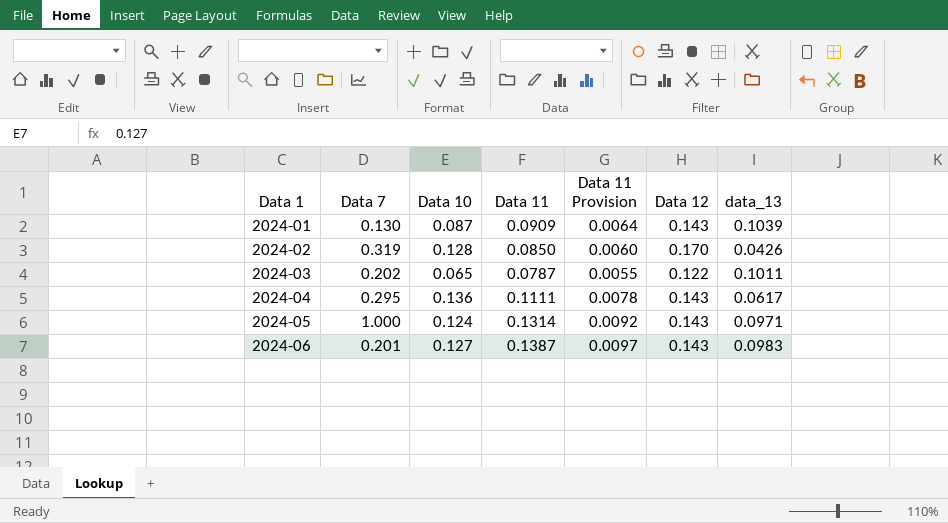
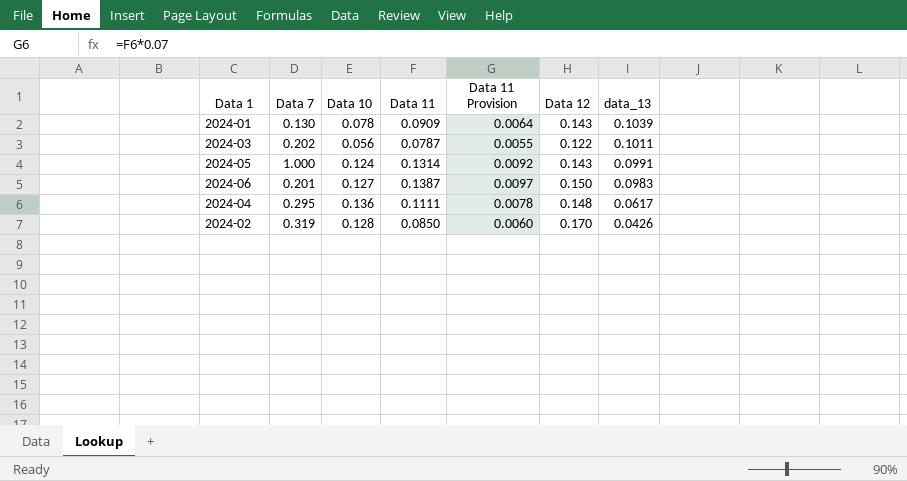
row order: Data 1 ascending -> data_13 descending
2024-01 | Data 10: 0.087 -> 0.078
2024-03 | Data 10: 0.065 -> 0.056
2024-05 | data_13: 0.0971 -> 0.0991
2024-06 | Data 12: 0.143 -> 0.150
2024-04 | Data 12: 0.143 -> 0.148

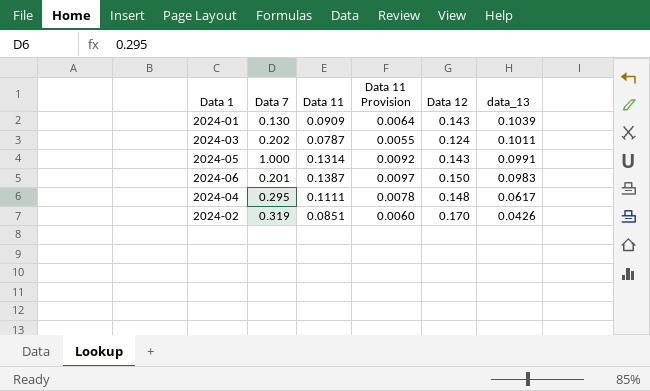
column Data 10 | position: 3 -> none
2024-03 | Data 12: 0.122 -> 0.124
2024-02 | Data 11: 0.0850 -> 0.0851

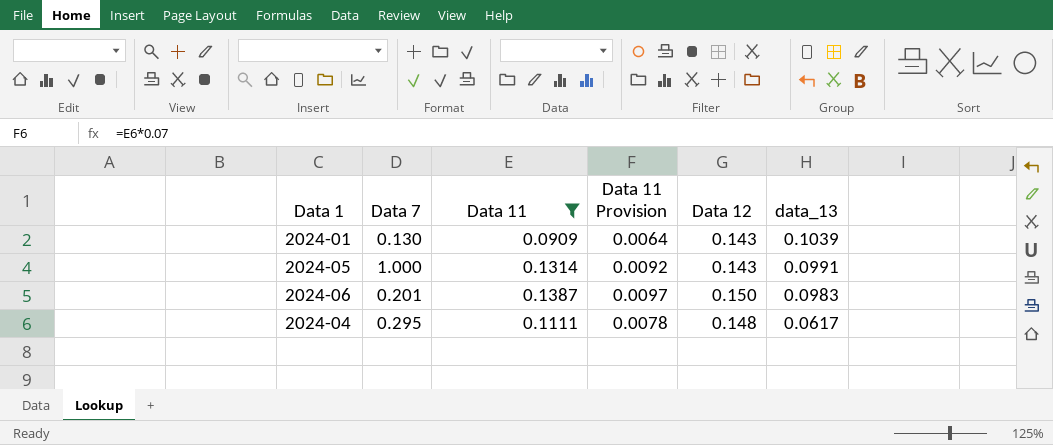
filter: none -> Data 11 >= 0.0909

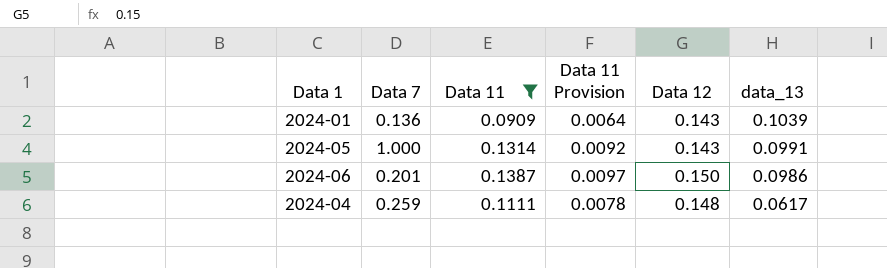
2024-01 | Data 7: 0.130 -> 0.136
2024-06 | data_13: 0.0983 -> 0.0986
2024-04 | Data 7: 0.295 -> 0.259

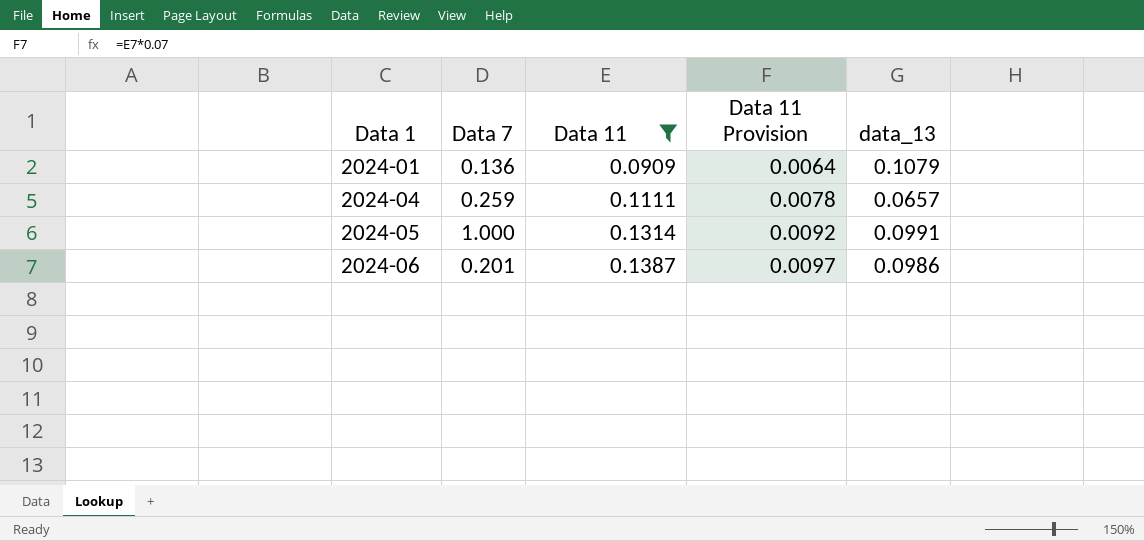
row order: data_13 descending -> Data 1 ascending
column Data 12 | position: 5 -> none
2024-01 | data_13: 0.1039 -> 0.1079
2024-04 | data_13: 0.0617 -> 0.0657

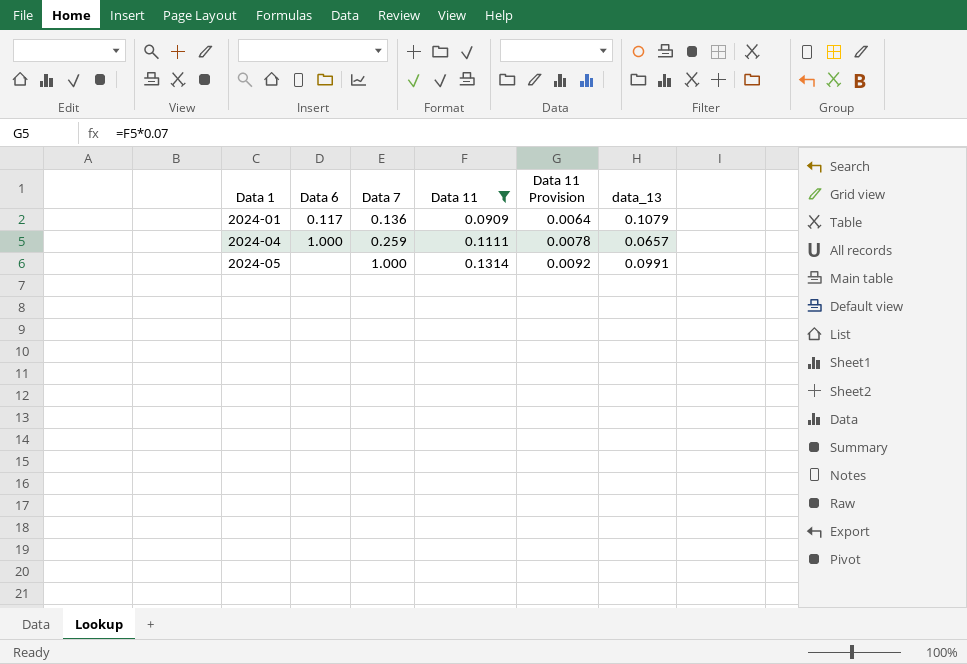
column Data 6 | position: none -> 2
row 2024-06: 0.201 | 0.1387 | 0.0097 | 0.0986 -> none

